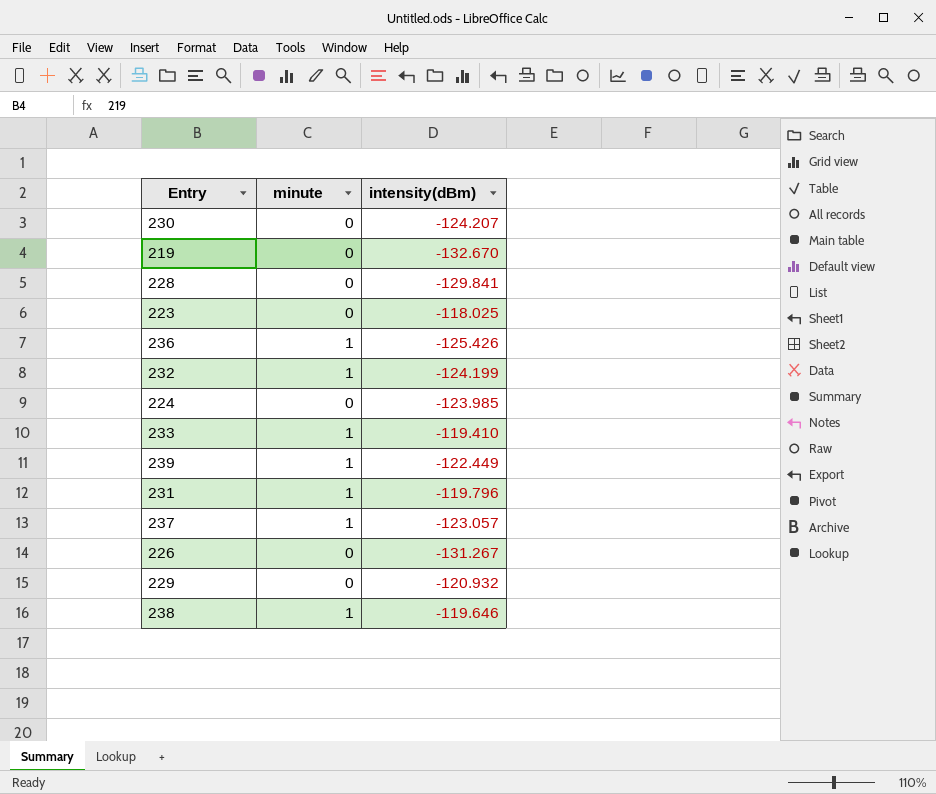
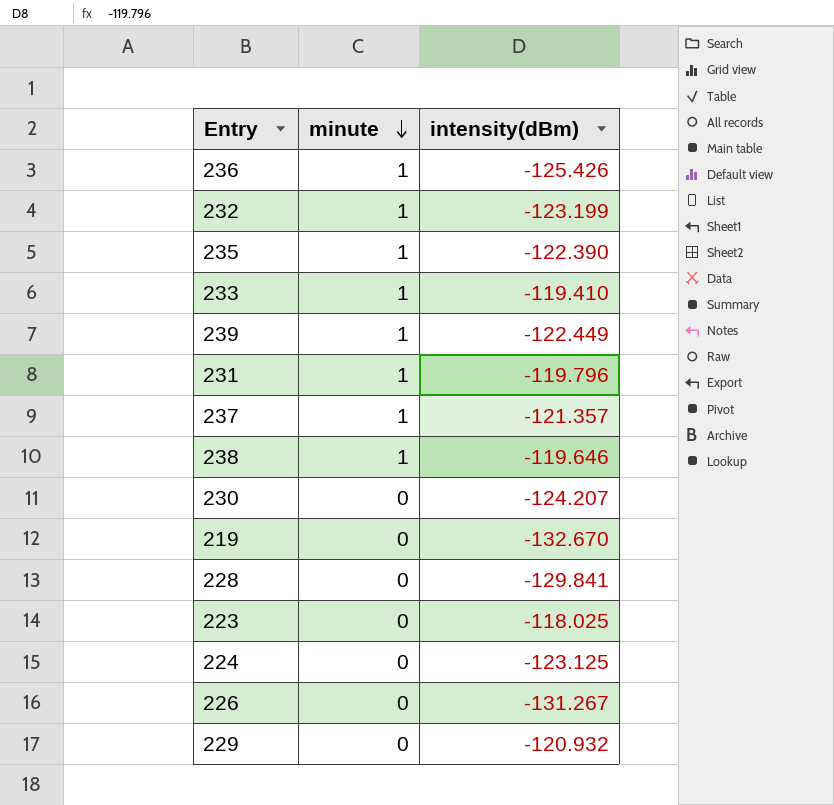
row order: none -> minute descending
232 | intensity(dBm): -124.199 -> -123.199
row 235: none -> 1 | -122.390
237 | intensity(dBm): -123.057 -> -121.357
224 | intensity(dBm): -123.985 -> -123.125

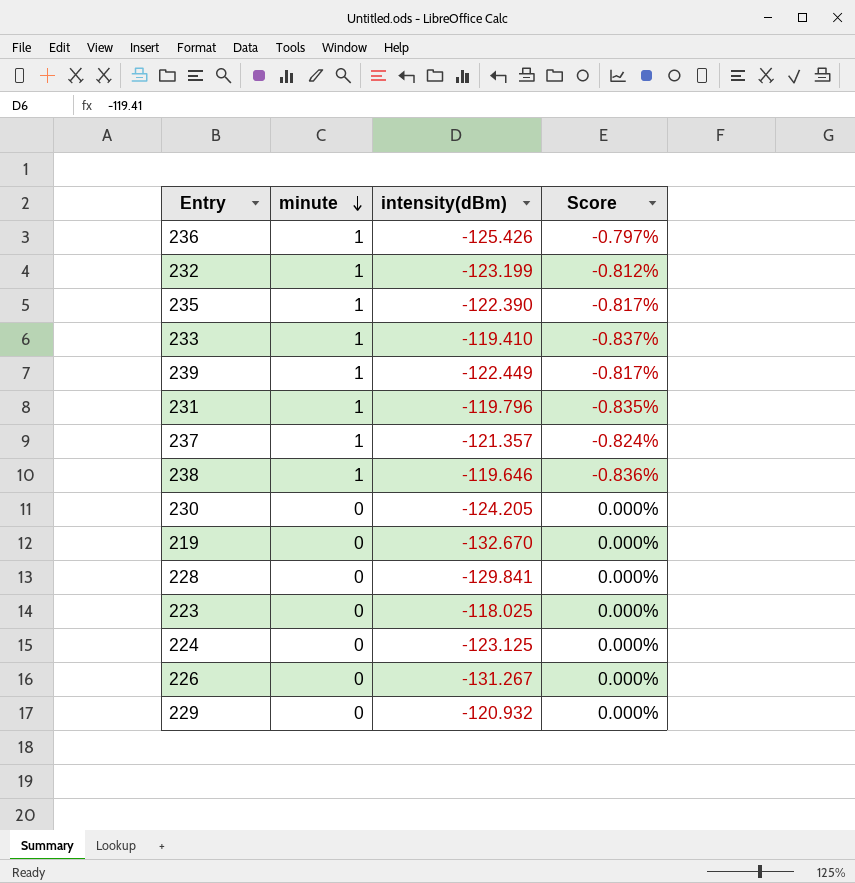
column Score | formula: none -> [minute] / [intensity(dBm)]
230 | intensity(dBm): -124.207 -> -124.205

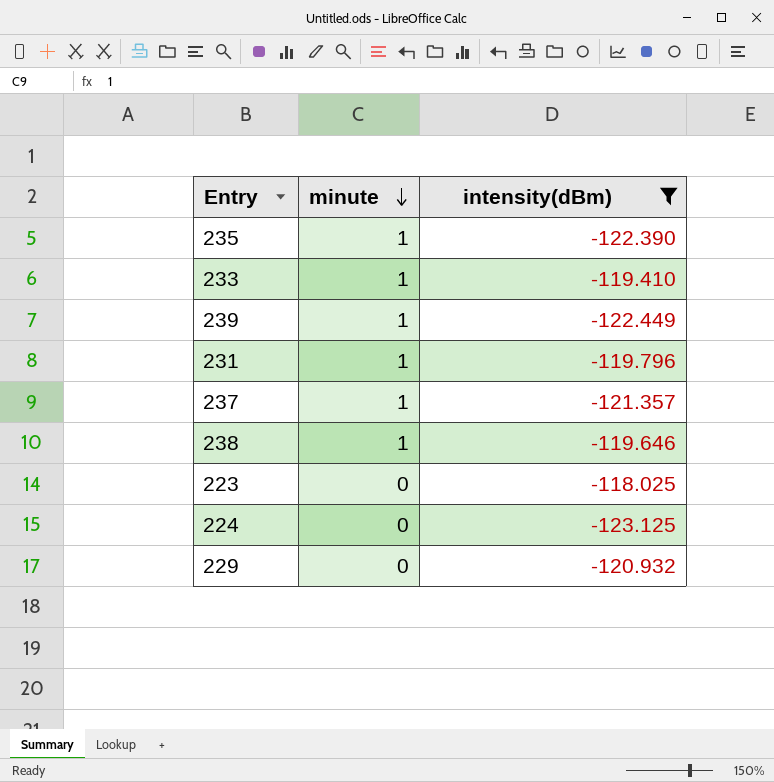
filter: none -> intensity(dBm) >= -123.125
column Score | formula: [minute] / [intensity(dBm)] -> none

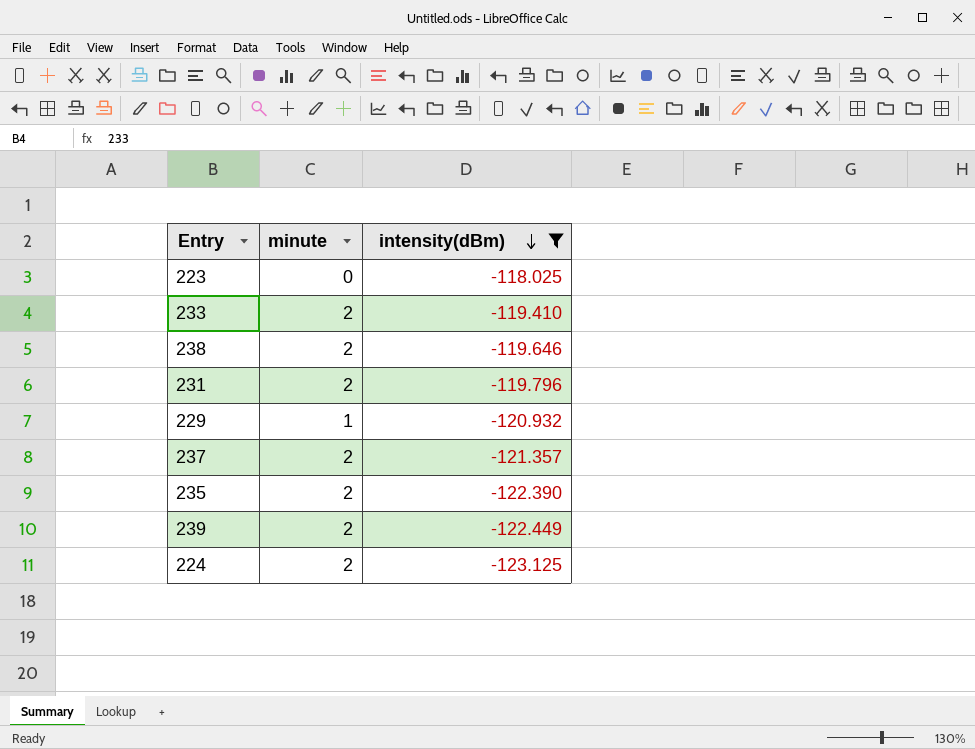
row order: minute descending -> intensity(dBm) descending
233 | minute: 1 -> 2
238 | minute: 1 -> 2
231 | minute: 1 -> 2
229 | minute: 0 -> 1
237 | minute: 1 -> 2
235 | minute: 1 -> 2
239 | minute: 1 -> 2
224 | minute: 0 -> 2

